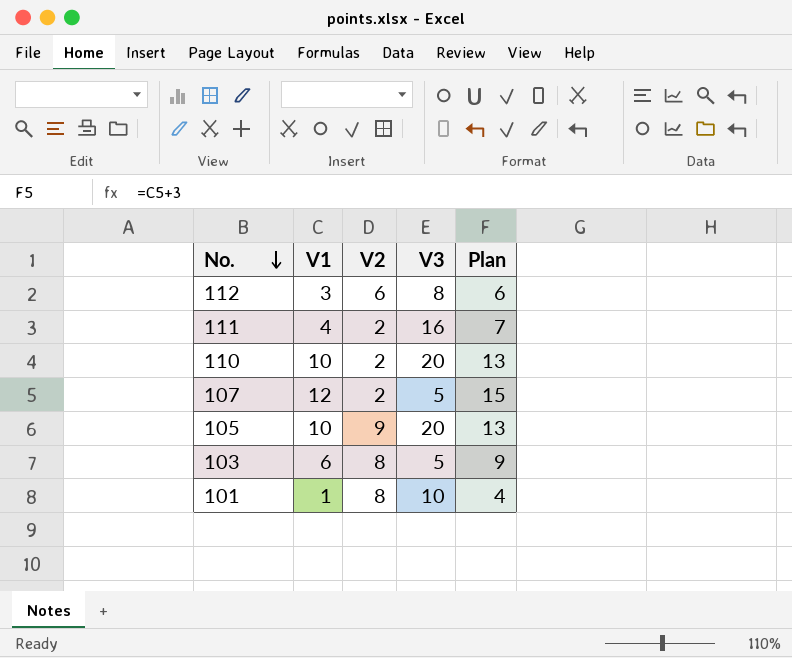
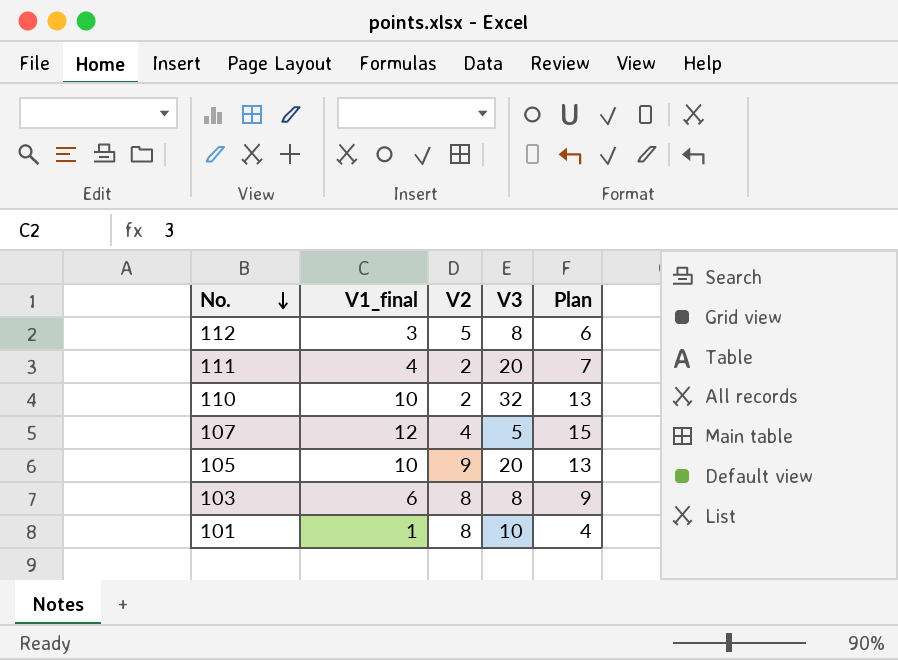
column name: V1 -> V1_final
112 | V2: 6 -> 5
111 | V3: 16 -> 20
110 | V3: 20 -> 32
107 | V2: 2 -> 4
103 | V3: 5 -> 8

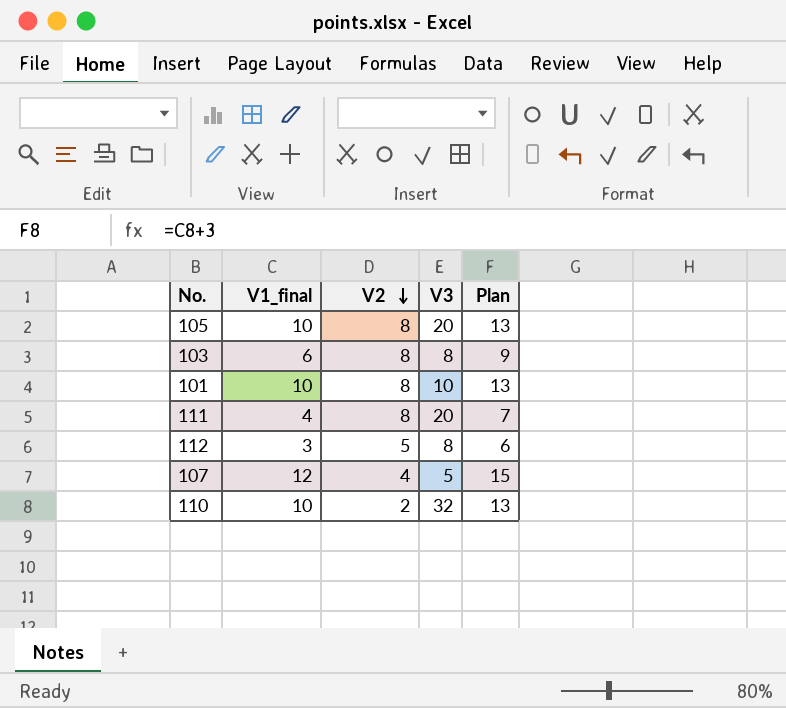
row order: No. descending -> V2 descending
105 | V2: 9 -> 8
101 | V1_final: 1 -> 10
101 | Plan: 4 -> 13
111 | V2: 2 -> 8

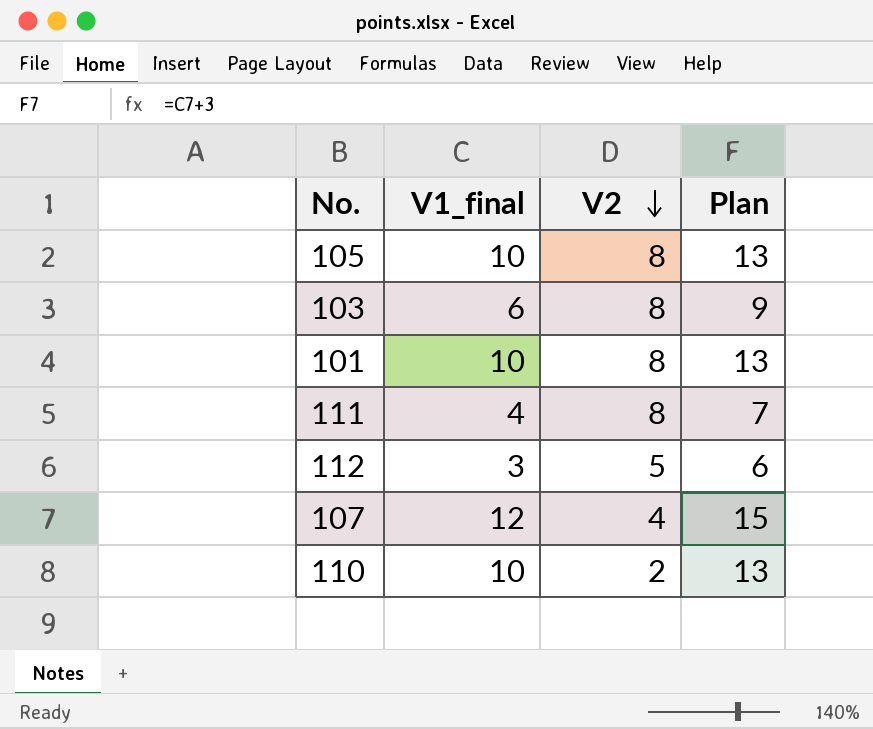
column V3 | position: 4 -> none

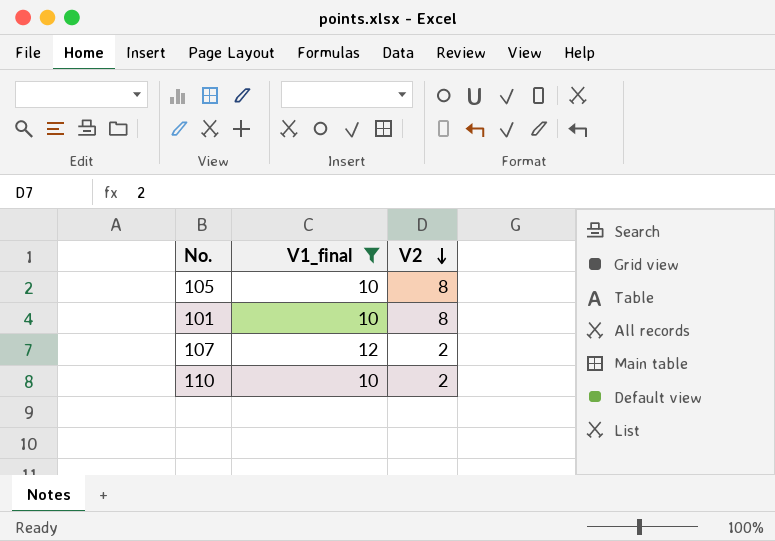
filter: none -> V1_final >= 10
column Plan | formula: [V1_final] + 3 -> none
107 | V2: 4 -> 2

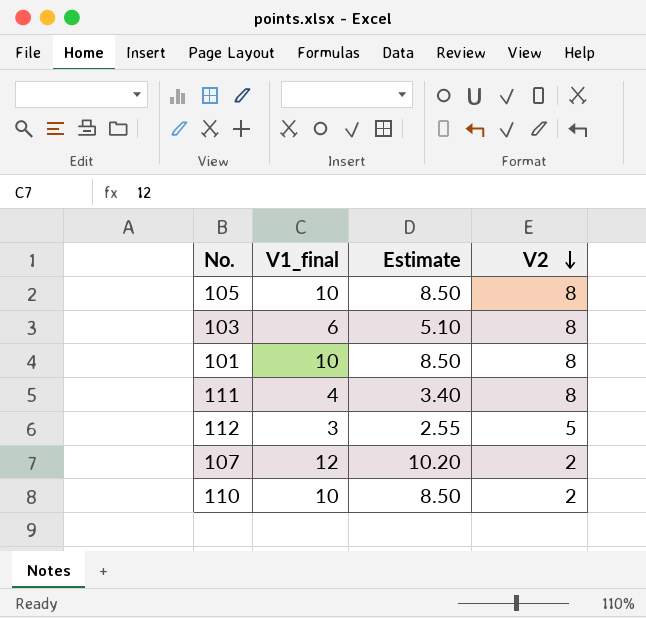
filter: V1_final >= 10 -> none
column Estimate | formula: none -> [V1_final] * 0.85

